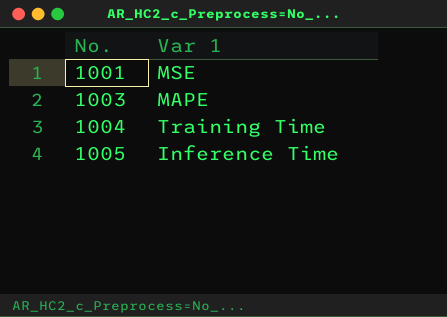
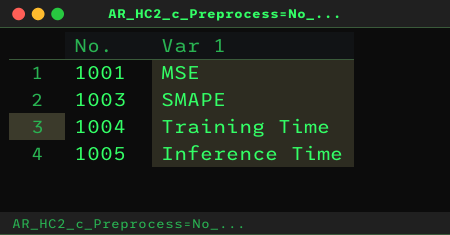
1003 | Var 1: MAPE -> SMAPE

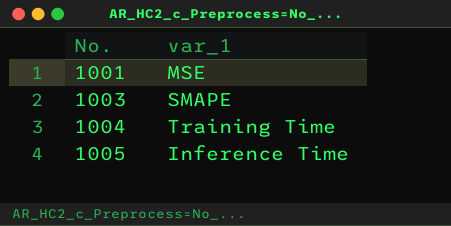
column name: Var 1 -> var_1

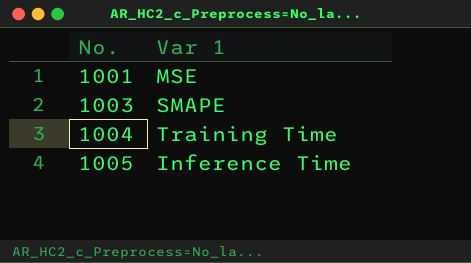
column name: var_1 -> Var 1

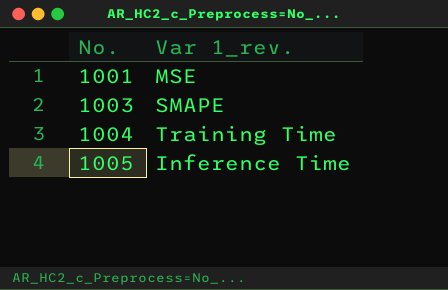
column name: Var 1 -> Var 1_rev.

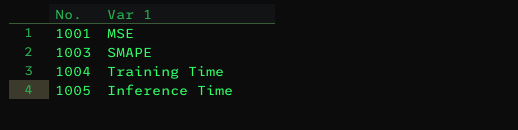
column name: Var 1_rev. -> Var 1

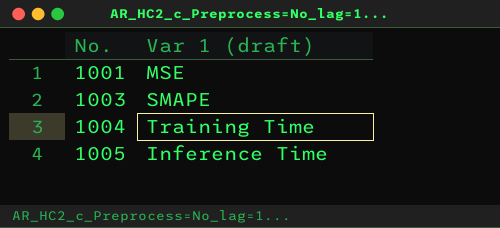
column name: Var 1 -> Var 1 (draft)

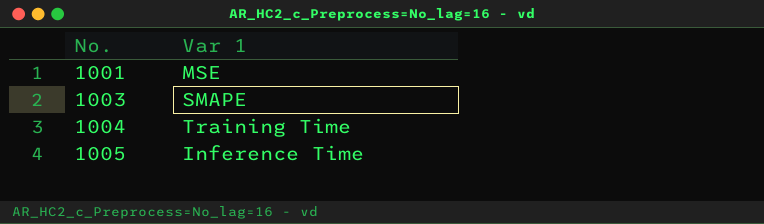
column name: Var 1 (draft) -> Var 1

